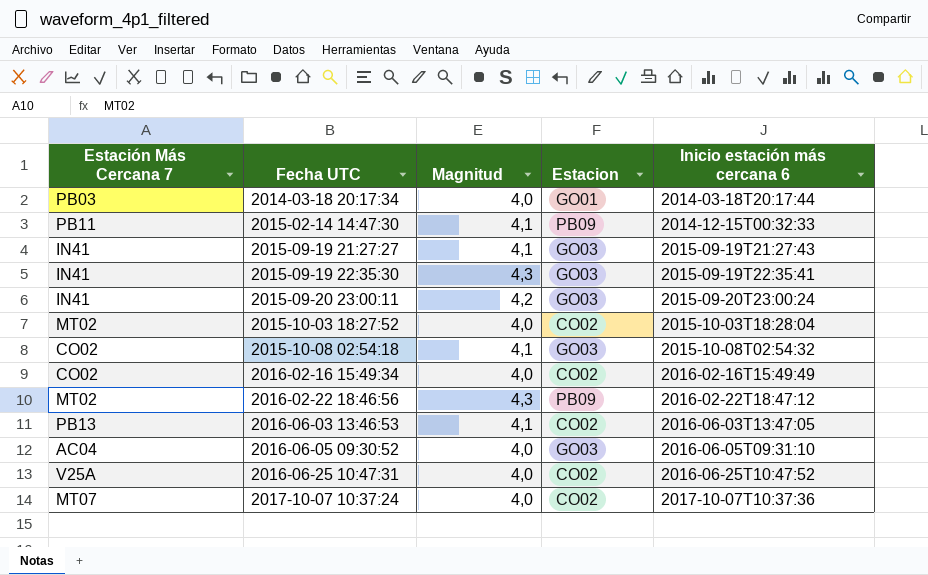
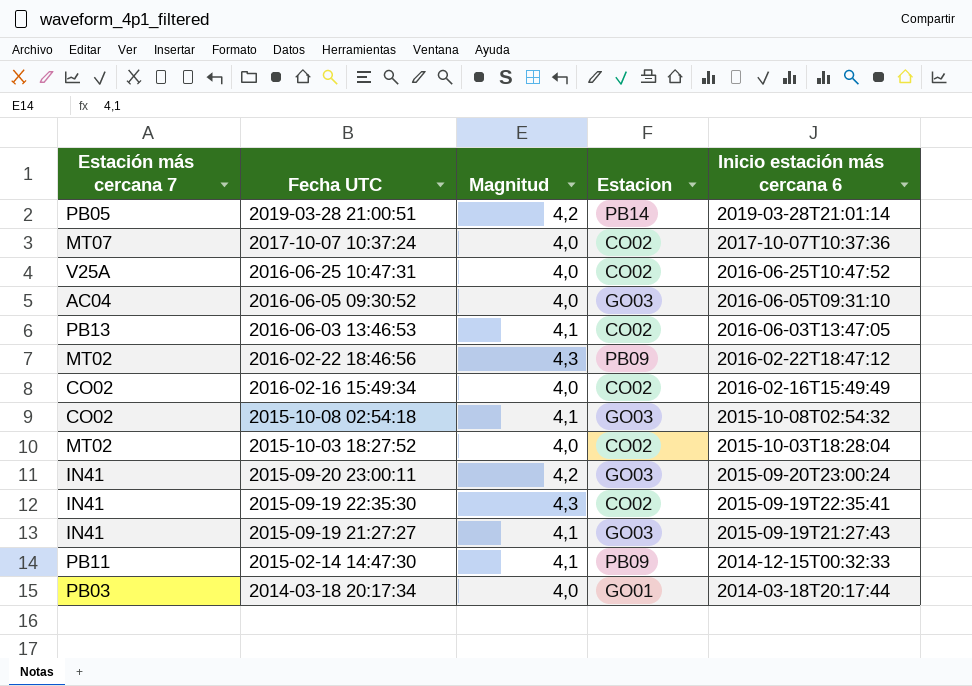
row order: Fecha UTC ascending -> Fecha UTC descending
column name: Estación Más Cercana 7 -> Estación más cercana 7
row 2019-03-28 21:00:51: none -> PB05 | 4,2 | PB14 | 2019-03-28T21:01:14
2015-09-19 22:35:30 | Estacion: GO03 -> CO02

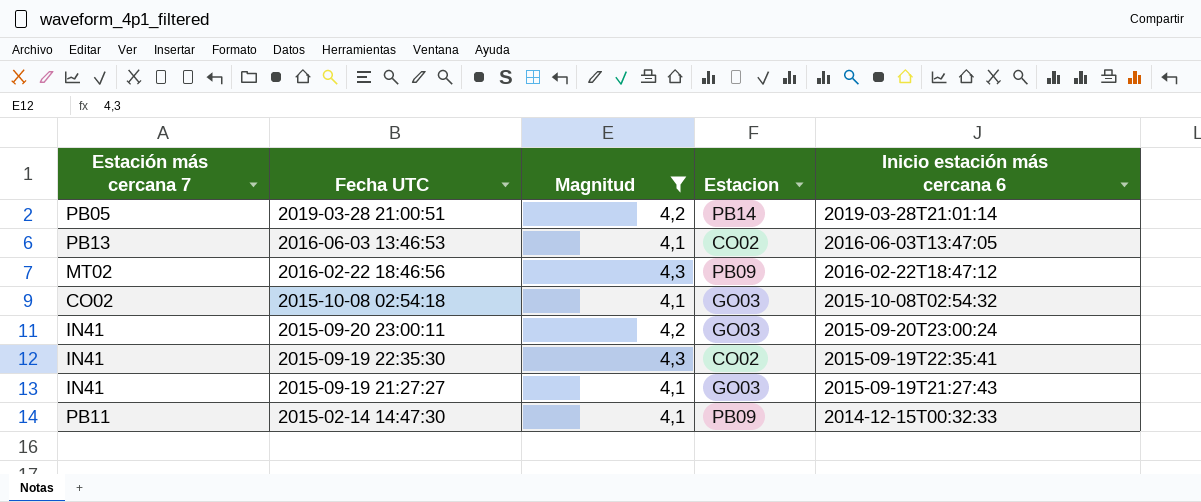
filter: none -> Magnitud != 4,0

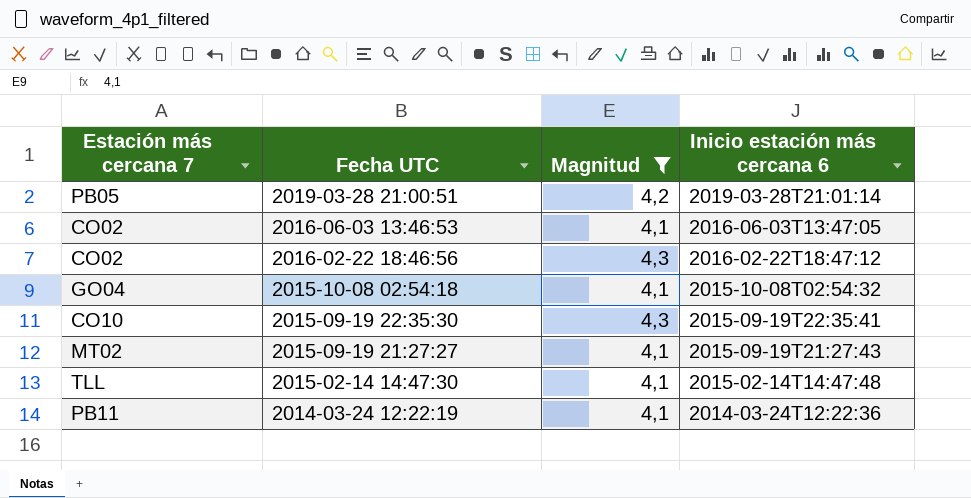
column Estacion | position: 4 -> none
row 2015-09-20 23:00:11: IN41 | 4,2 | GO03 | 2015-09-20T23:00:24 -> none
2016-06-03 13:46:53 | Estación más cercana 7: PB13 -> CO02
2016-02-22 18:46:56 | Estación más cercana 7: MT02 -> CO02
2015-10-08 02:54:18 | Estación más cercana 7: CO02 -> GO04
2015-09-19 22:35:30 | Estación más cercana 7: IN41 -> CO10
2015-09-19 21:27:27 | Estación más cercana 7: IN41 -> MT02
2015-02-14 14:47:30 | Estación más cercana 7: PB11 -> TLL
2015-02-14 14:47:30 | Inicio estación más cercana 6: 2014-12-15T00:32:33 -> 2015-02-14T14:47:48
row 2014-03-24 12:22:19: none -> PB11 | 4,1 | 2014-03-24T12:22:36

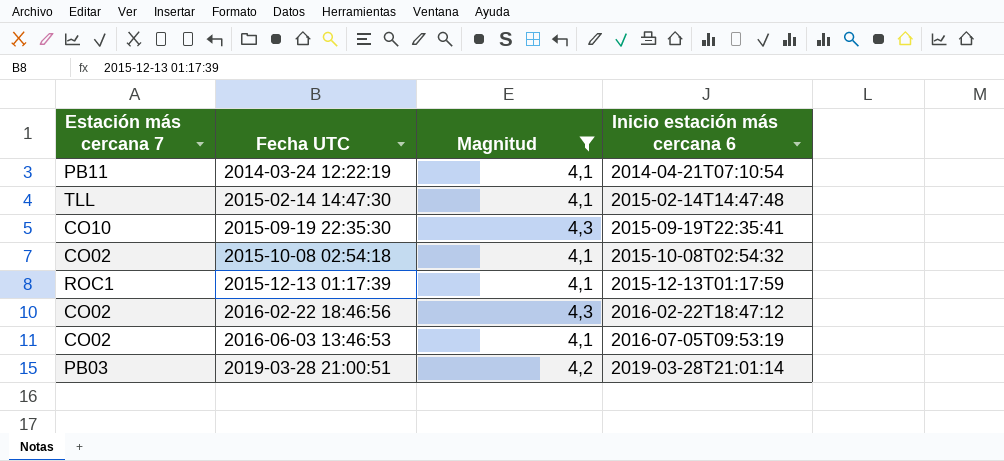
row order: Fecha UTC descending -> Fecha UTC ascending
row 2015-09-19 21:27:27: MT02 | 4,1 | 2015-09-19T21:27:43 -> none
2014-03-24 12:22:19 | Inicio estación más cercana 6: 2014-03-24T12:22:36 -> 2014-04-21T07:10:54
2015-10-08 02:54:18 | Estación más cercana 7: GO04 -> CO02
row 2015-12-13 01:17:39: none -> ROC1 | 4,1 | 2015-12-13T01:17:59
2016-06-03 13:46:53 | Inicio estación más cercana 6: 2016-06-03T13:47:05 -> 2016-07-05T09:53:19
2019-03-28 21:00:51 | Estación más cercana 7: PB05 -> PB03

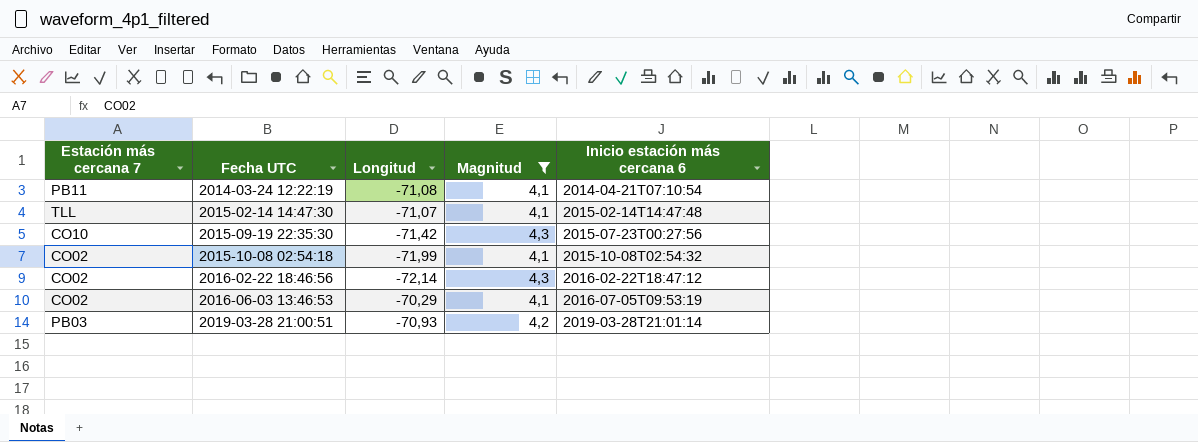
column Longitud | position: none -> 3
row 2015-12-13 01:17:39: ROC1 | 4,1 | 2015-12-13T01:17:59 -> none
2015-09-19 22:35:30 | Inicio estación más cercana 6: 2015-09-19T22:35:41 -> 2015-07-23T00:27:56

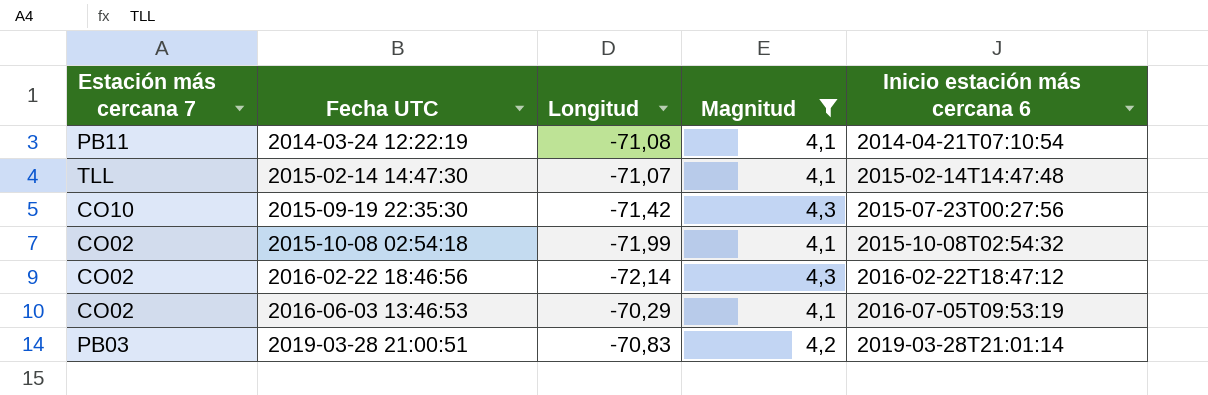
2019-03-28 21:00:51 | Longitud: -70,93 -> -70,83

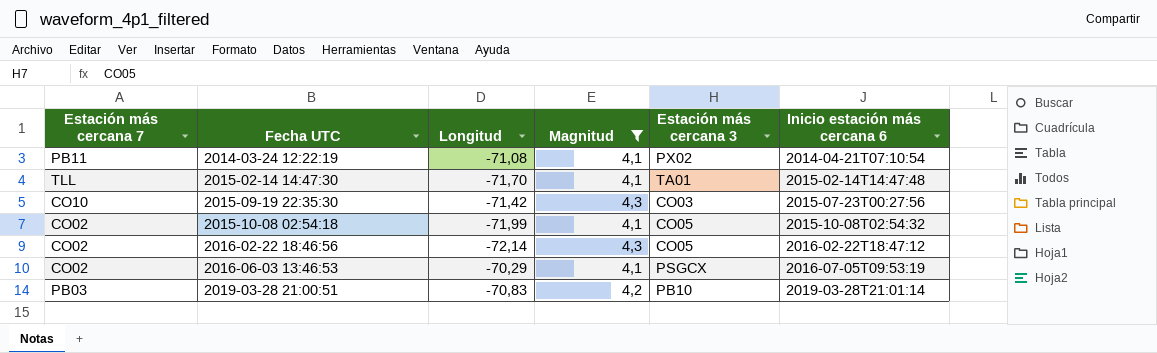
column Estación más cercana 3 | position: none -> 5
2015-02-14 14:47:30 | Longitud: -71,07 -> -71,70

